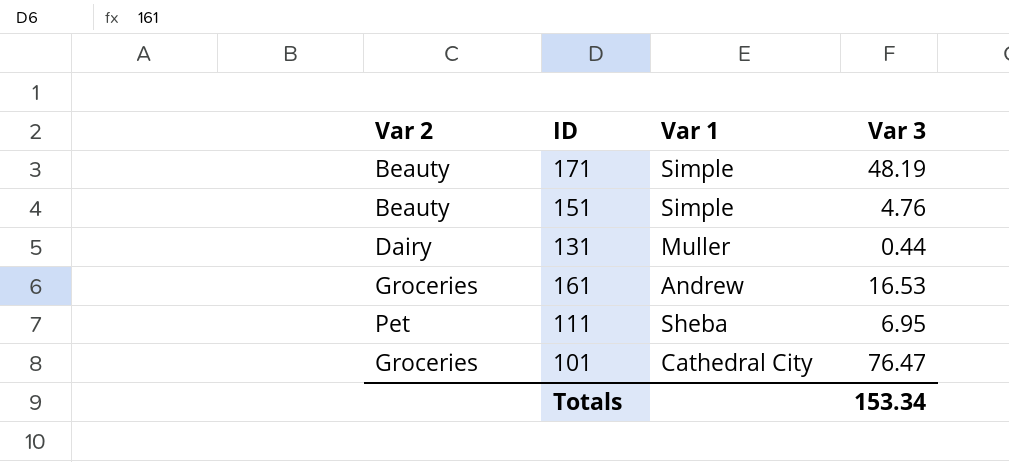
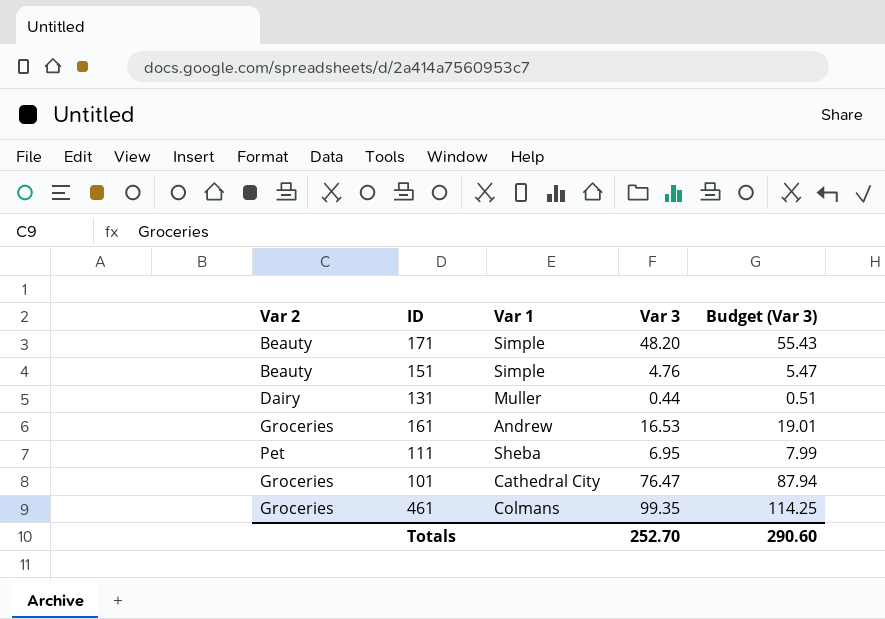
column Budget (Var 3) | formula: none -> [Var 3] * 1.15
171 | Var 3: 48.19 -> 48.20
row 461: none -> Groceries | Colmans | 99.35 | 114.25
Totals | Var 3: 153.34 -> 252.70

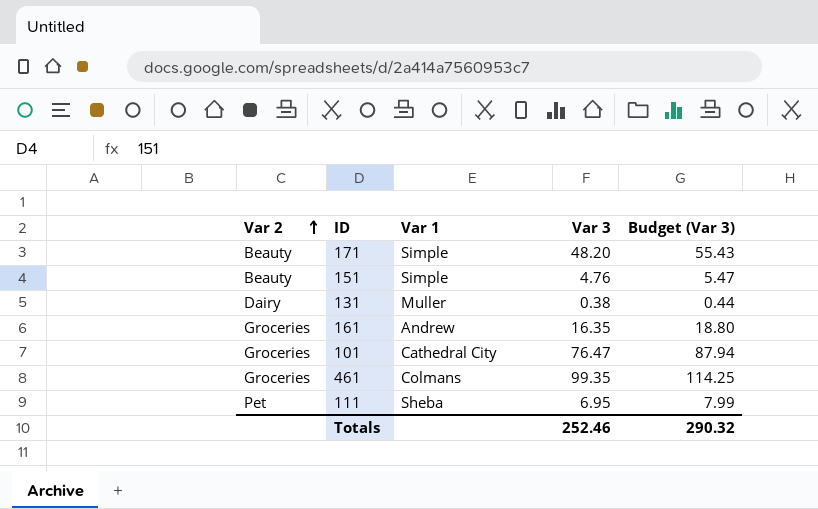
row order: none -> Var 2 ascending
131 | Var 3: 0.44 -> 0.38
131 | Budget (Var 3): 0.51 -> 0.44
161 | Var 3: 16.53 -> 16.35
161 | Budget (Var 3): 19.01 -> 18.80
Totals | Var 3: 252.70 -> 252.46
Totals | Budget (Var 3): 290.60 -> 290.32

